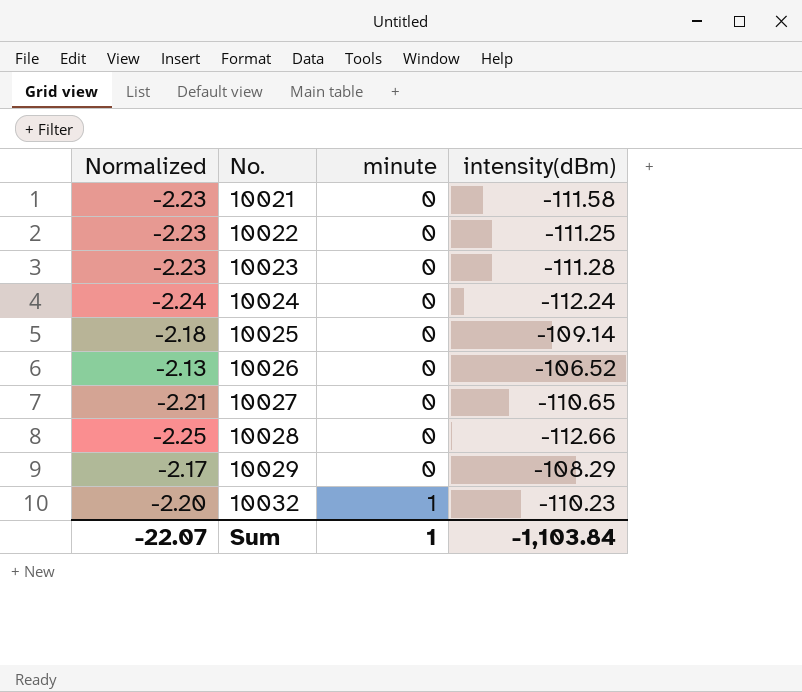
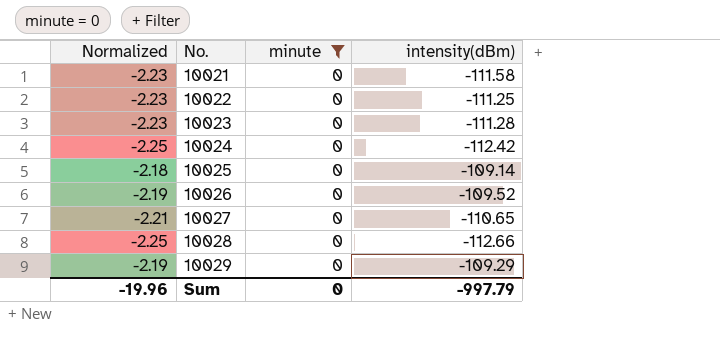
filter: none -> minute = 0
10024 | Normalized: -2.24 -> -2.25
10024 | intensity(dBm): -112.24 -> -112.42
10026 | Normalized: -2.13 -> -2.19
10026 | intensity(dBm): -106.52 -> -109.52
10029 | Normalized: -2.17 -> -2.19
10029 | intensity(dBm): -108.29 -> -109.29
Sum | Normalized: -22.07 -> -19.96
Sum | minute: 1 -> 0
Sum | intensity(dBm): -1,103.84 -> -997.79

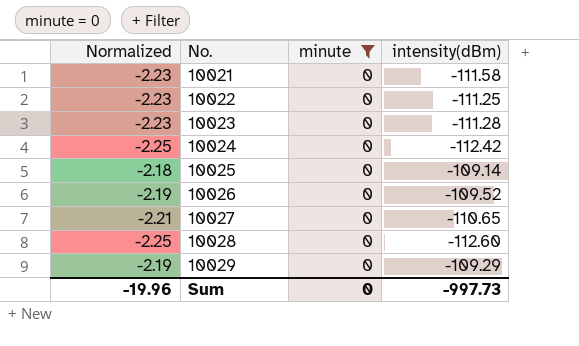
10028 | intensity(dBm): -112.66 -> -112.60
Sum | intensity(dBm): -997.79 -> -997.73

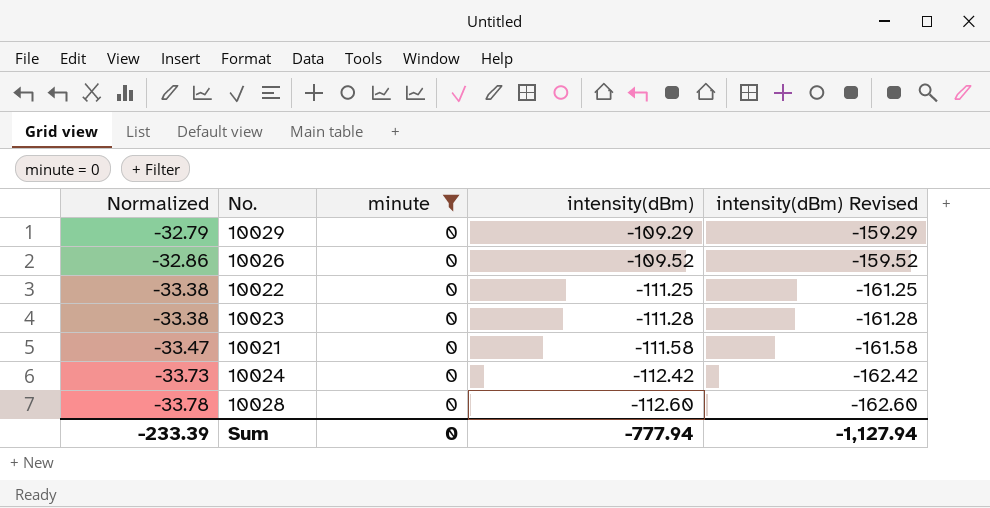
row order: No. ascending -> Normalized descending
column Normalized | formula: [intensity(dBm)] * 0.02 -> [intensity(dBm)] * 0.3
column intensity(dBm) Revised | formula: none -> [intensity(dBm)] - 50
row 10025: -2.18 | 0 | -109.14 -> none
row 10027: -2.21 | 0 | -110.65 -> none
Sum | Normalized: -19.96 -> -233.39
Sum | intensity(dBm): -997.73 -> -777.94

